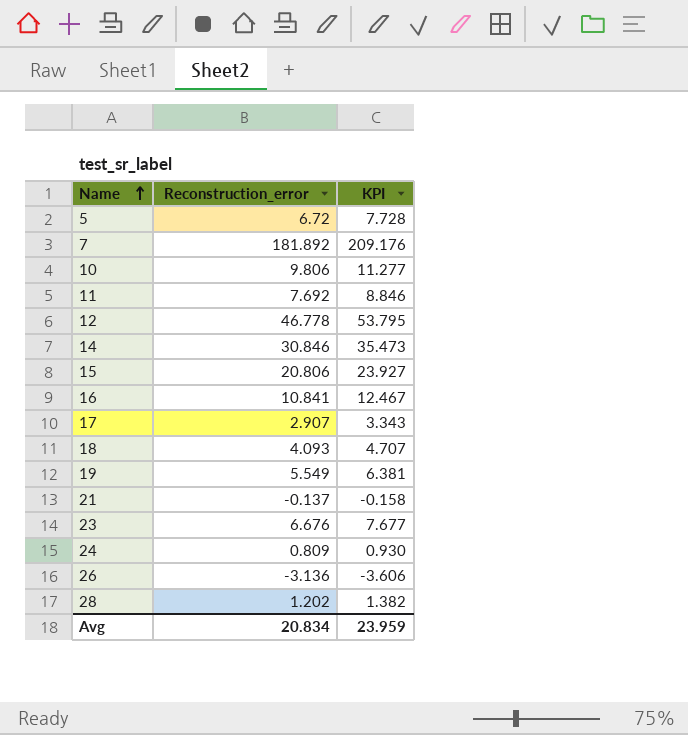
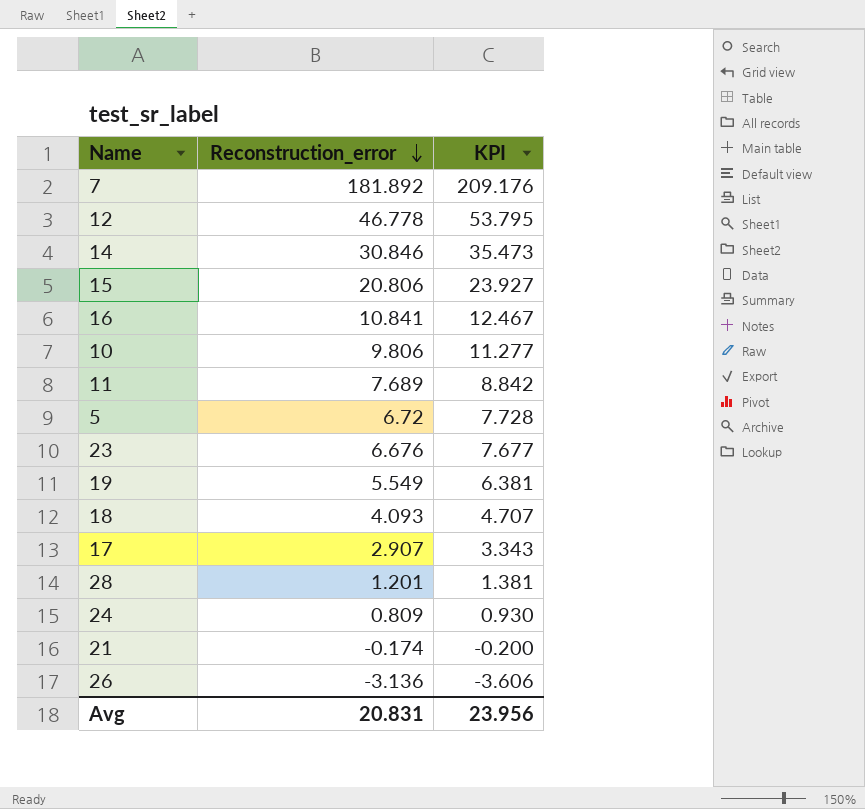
row order: Name ascending -> Reconstruction_error descending
11 | Reconstruction_error: 7.692 -> 7.689
11 | KPI: 8.846 -> 8.842
28 | Reconstruction_error: 1.202 -> 1.201
28 | KPI: 1.382 -> 1.381
21 | Reconstruction_error: -0.137 -> -0.174
21 | KPI: -0.158 -> -0.200
Avg | Reconstruction_error: 20.834 -> 20.831
Avg | KPI: 23.959 -> 23.956

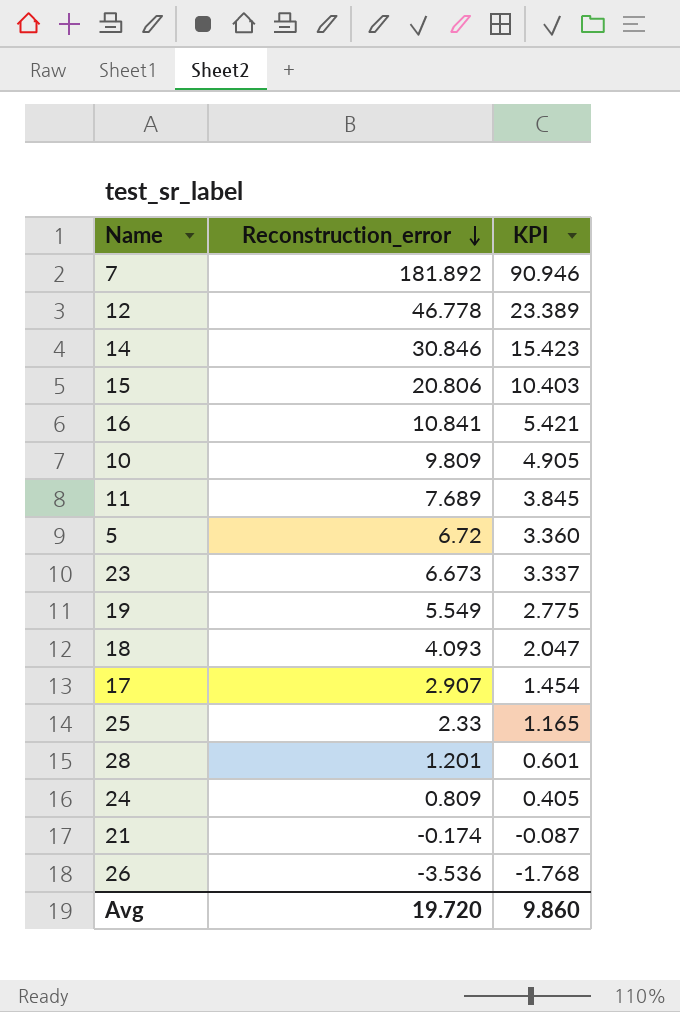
column KPI | formula: [Reconstruction_error] * 1.15 -> [Reconstruction_error] * 0.5
10 | Reconstruction_error: 9.806 -> 9.809
23 | Reconstruction_error: 6.676 -> 6.673
row 25: none -> 2.33 | 1.165
26 | Reconstruction_error: -3.136 -> -3.536
Avg | Reconstruction_error: 20.831 -> 19.720
Avg | KPI: 23.956 -> 9.860

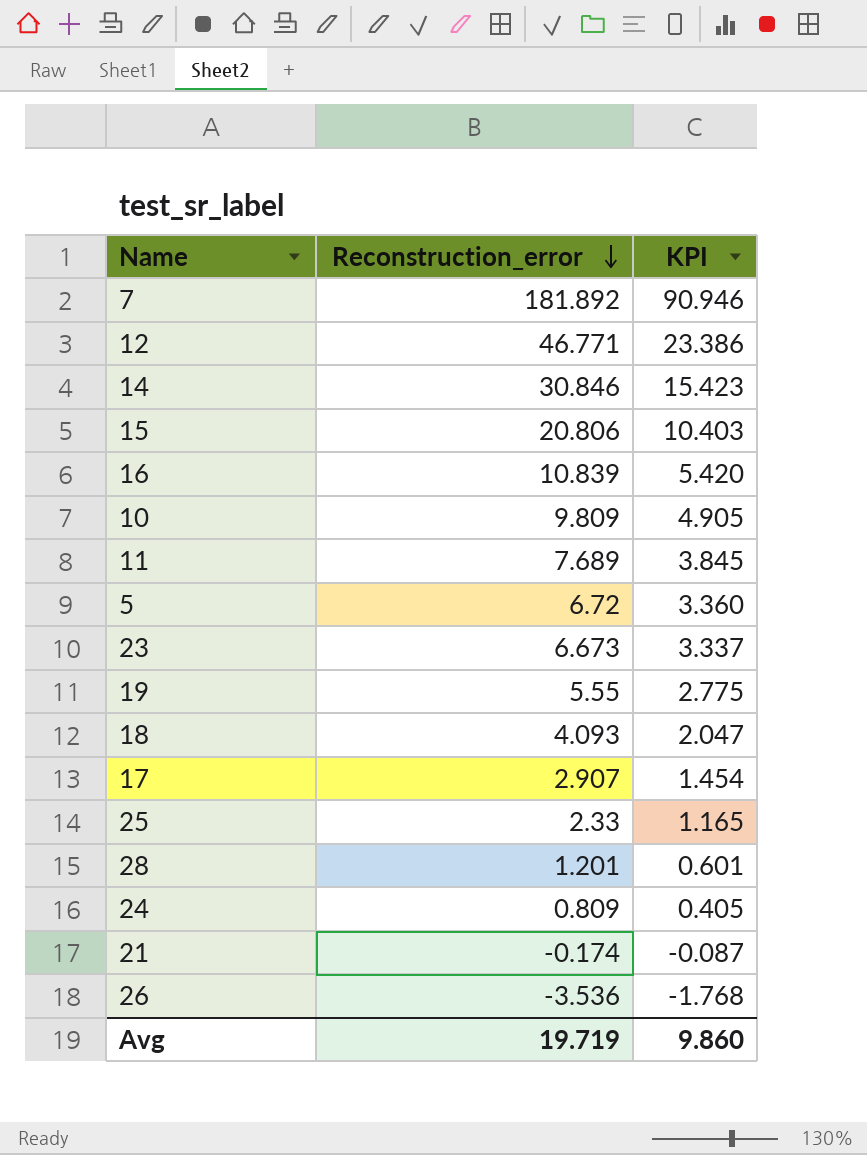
12 | Reconstruction_error: 46.778 -> 46.771
12 | KPI: 23.389 -> 23.386
16 | Reconstruction_error: 10.841 -> 10.839
16 | KPI: 5.421 -> 5.420
19 | Reconstruction_error: 5.549 -> 5.55
Avg | Reconstruction_error: 19.720 -> 19.719

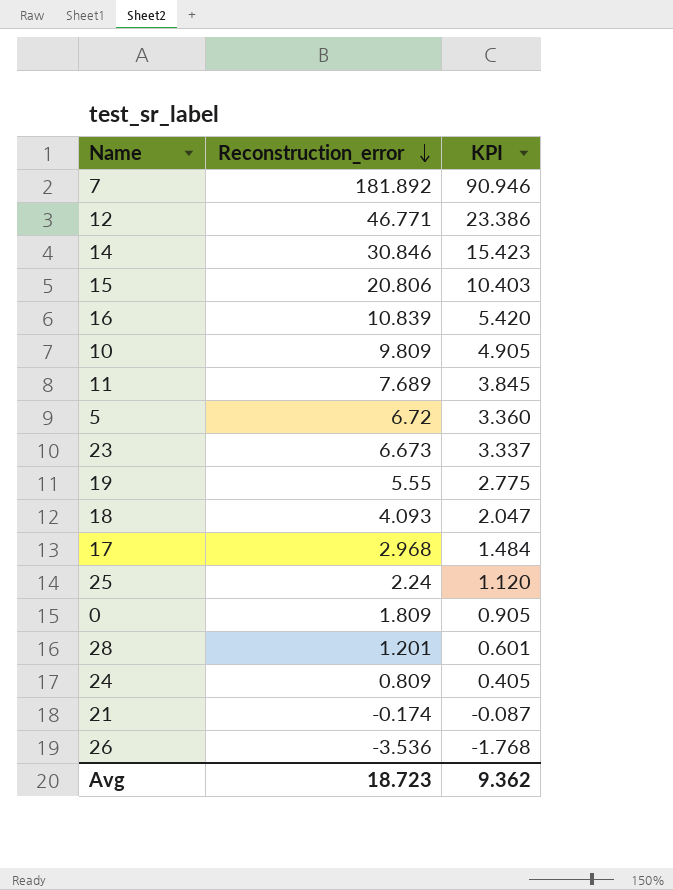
17 | Reconstruction_error: 2.907 -> 2.968
17 | KPI: 1.454 -> 1.484
25 | Reconstruction_error: 2.33 -> 2.24
25 | KPI: 1.165 -> 1.120
row 0: none -> 1.809 | 0.905
Avg | Reconstruction_error: 19.719 -> 18.723
Avg | KPI: 9.860 -> 9.362

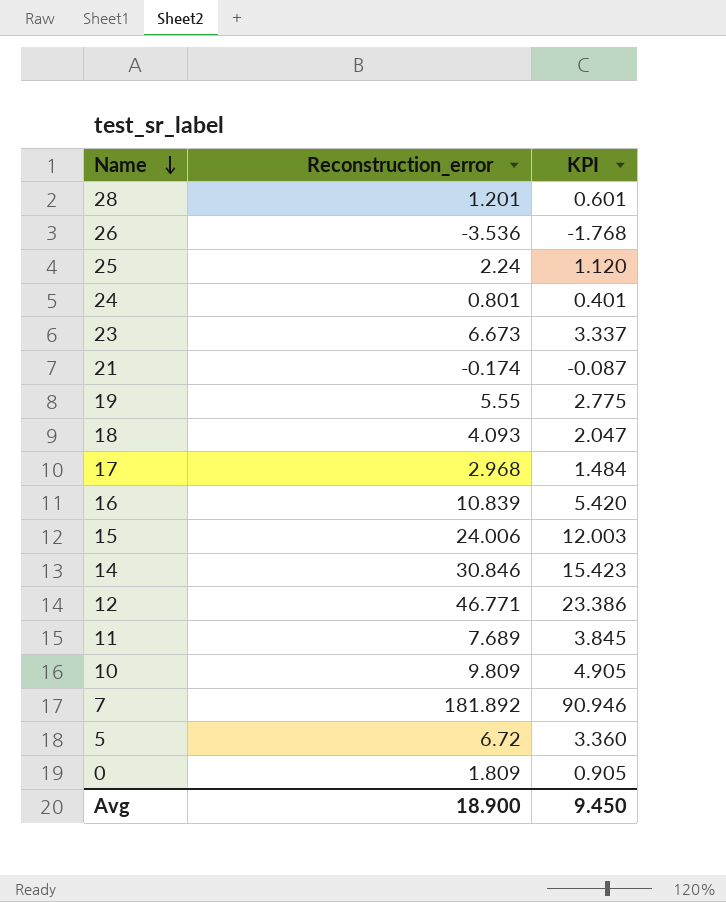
row order: Reconstruction_error descending -> Name descending
24 | Reconstruction_error: 0.809 -> 0.801
24 | KPI: 0.405 -> 0.401
15 | Reconstruction_error: 20.806 -> 24.006
15 | KPI: 10.403 -> 12.003
Avg | Reconstruction_error: 18.723 -> 18.900
Avg | KPI: 9.362 -> 9.450

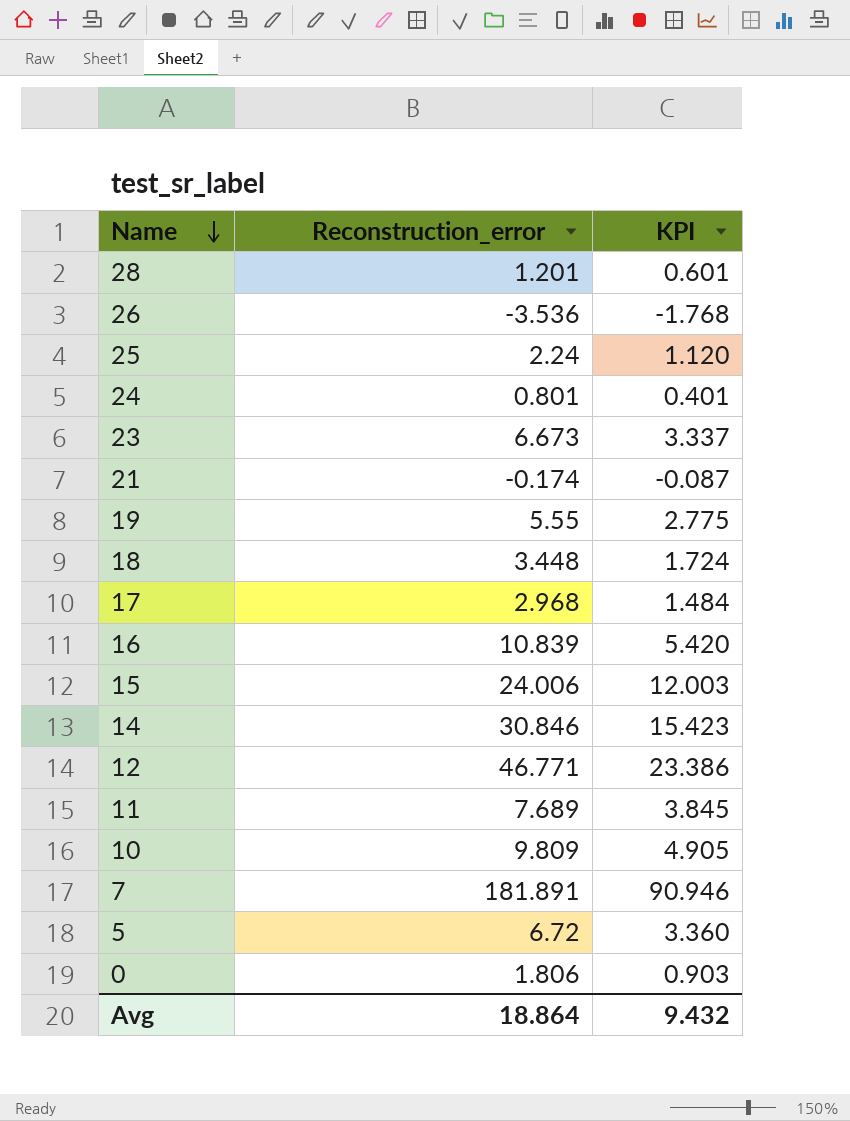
18 | Reconstruction_error: 4.093 -> 3.448
18 | KPI: 2.047 -> 1.724
7 | Reconstruction_error: 181.892 -> 181.891
0 | Reconstruction_error: 1.809 -> 1.806
0 | KPI: 0.905 -> 0.903
Avg | Reconstruction_error: 18.900 -> 18.864
Avg | KPI: 9.450 -> 9.432

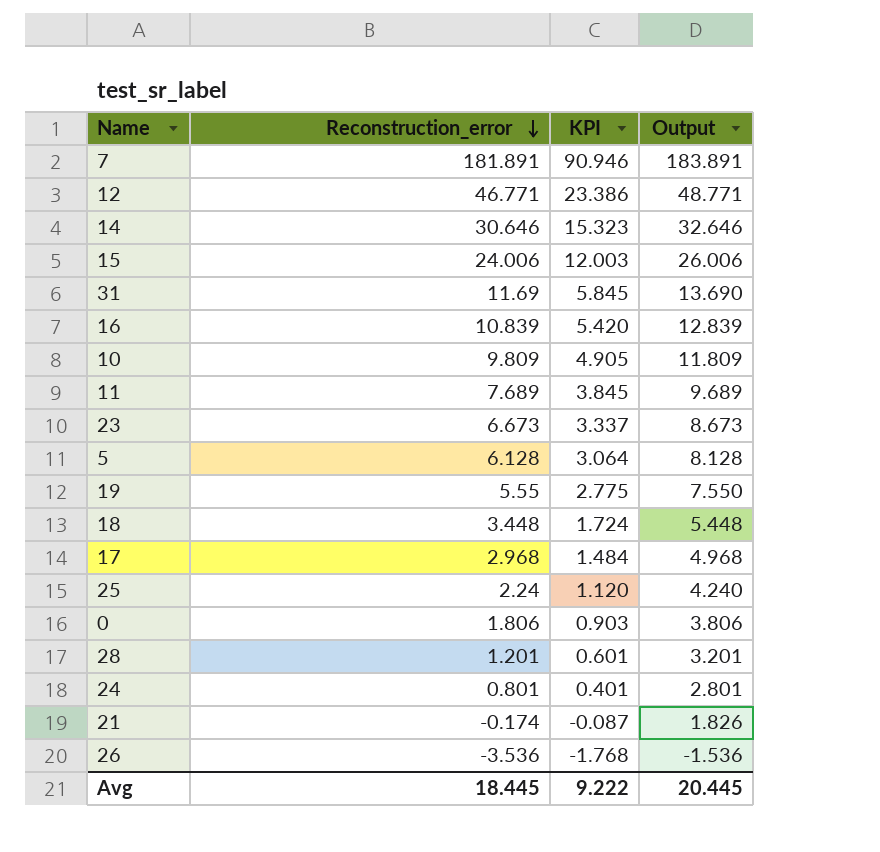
row order: Name descending -> Reconstruction_error descending
column Output | formula: none -> [Reconstruction_error] + 2
14 | Reconstruction_error: 30.846 -> 30.646
14 | KPI: 15.423 -> 15.323
row 31: none -> 11.69 | 5.845 | 13.690
5 | Reconstruction_error: 6.72 -> 6.128
5 | KPI: 3.360 -> 3.064
Avg | Reconstruction_error: 18.864 -> 18.445
Avg | KPI: 9.432 -> 9.222

